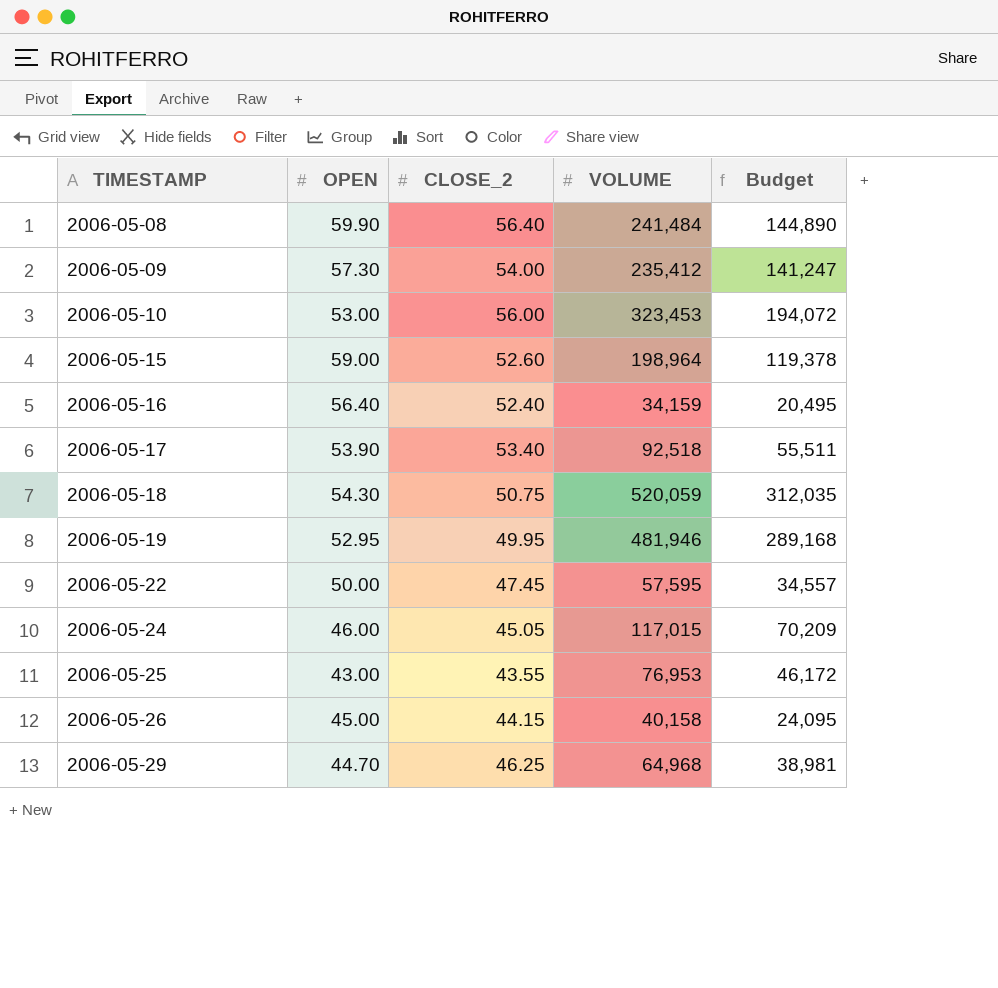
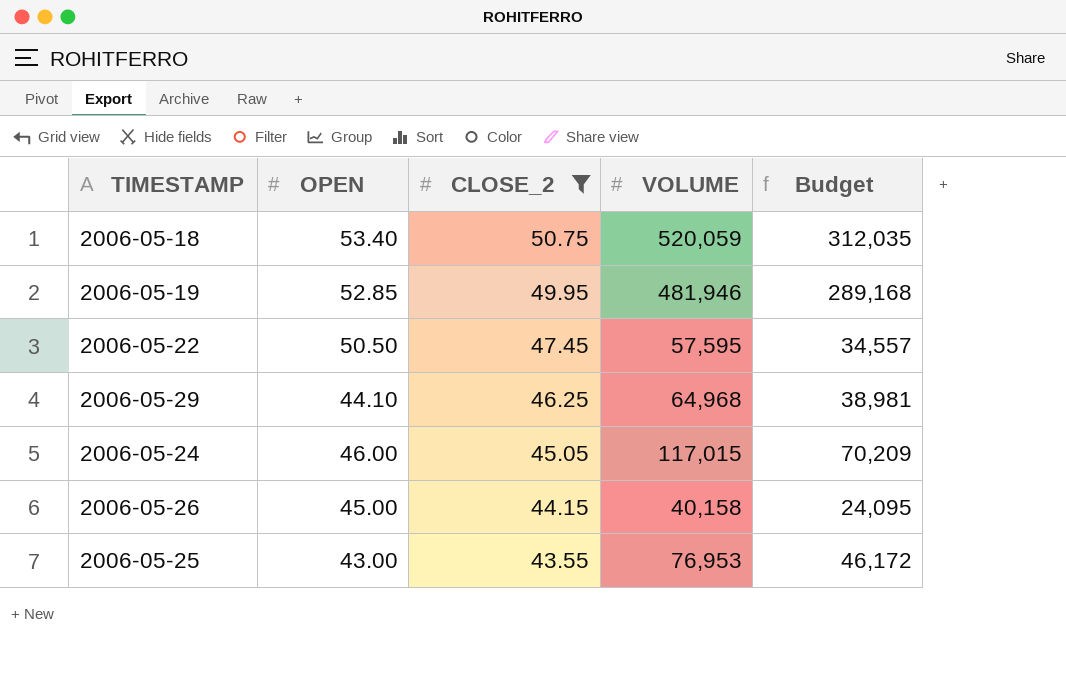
filter: none -> CLOSE_2 <= 50.75
row order: TIMESTAMP ascending -> CLOSE_2 descending
2006-05-18 | OPEN: 54.30 -> 53.40
2006-05-19 | OPEN: 52.95 -> 52.85
2006-05-22 | OPEN: 50.00 -> 50.50
2006-05-29 | OPEN: 44.70 -> 44.10

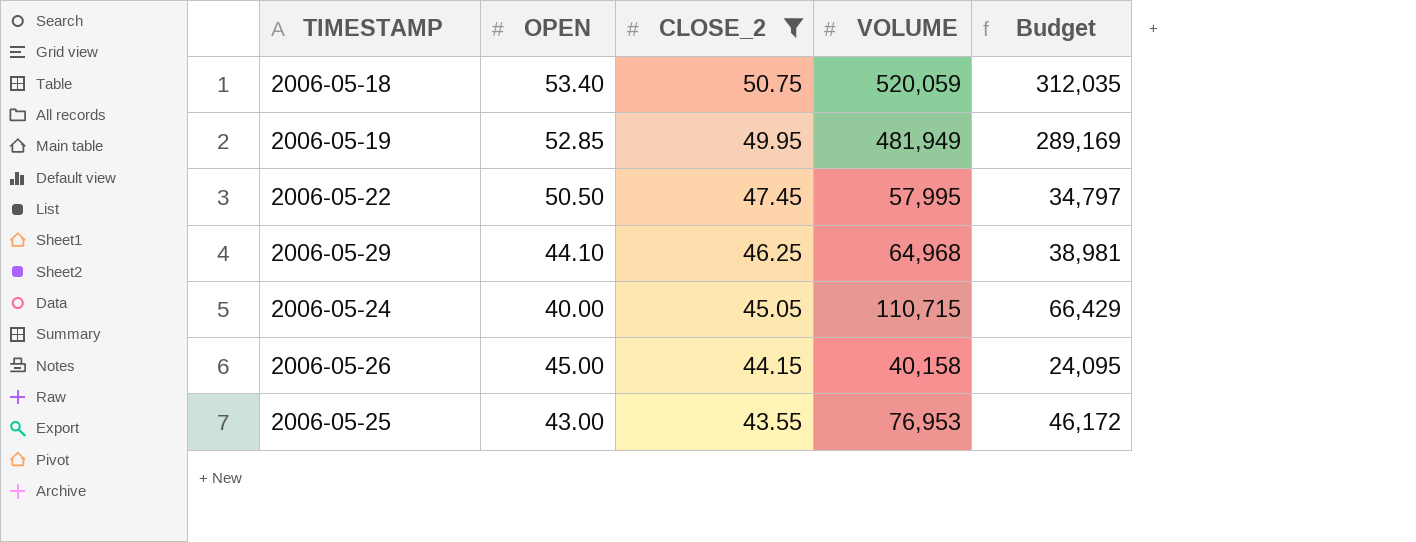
2006-05-19 | VOLUME: 481,946 -> 481,949
2006-05-19 | Budget: 289,168 -> 289,169
2006-05-22 | VOLUME: 57,595 -> 57,995
2006-05-22 | Budget: 34,557 -> 34,797
2006-05-24 | OPEN: 46.00 -> 40.00
2006-05-24 | VOLUME: 117,015 -> 110,715
2006-05-24 | Budget: 70,209 -> 66,429

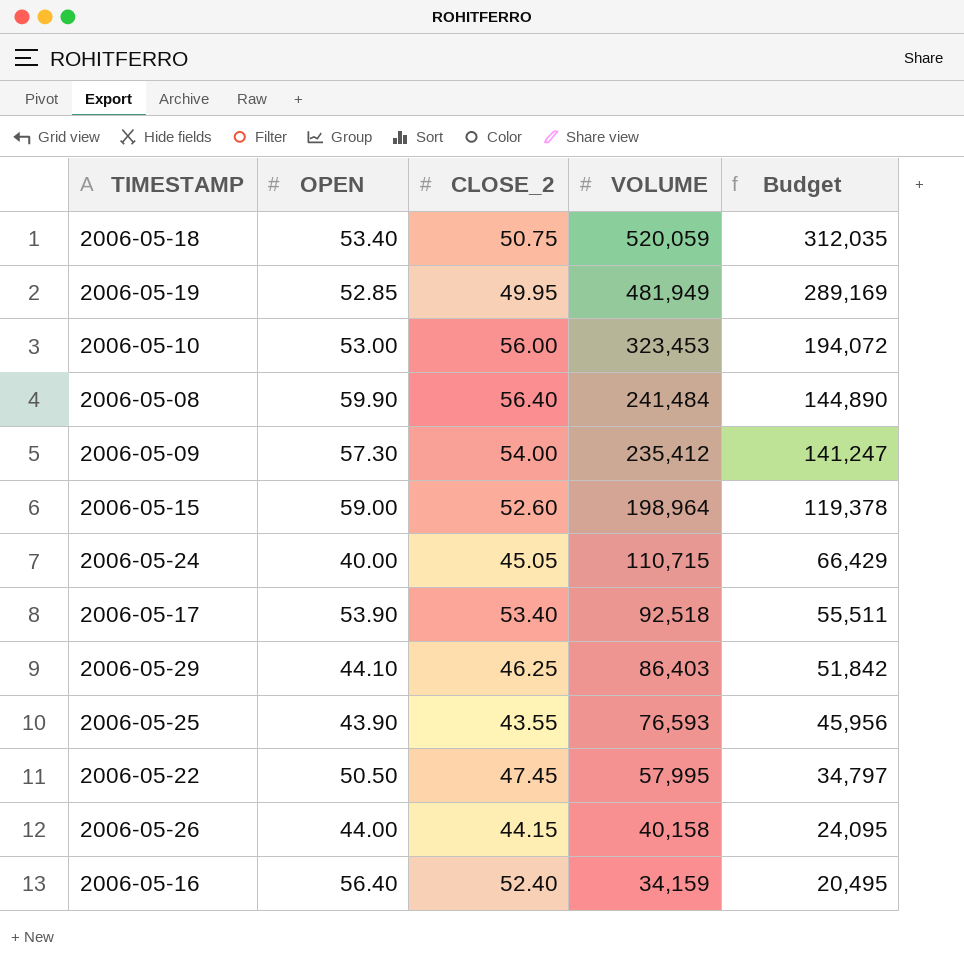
filter: CLOSE_2 <= 50.75 -> none
row order: CLOSE_2 descending -> VOLUME descending
2006-05-29 | VOLUME: 64,968 -> 86,403
2006-05-29 | Budget: 38,981 -> 51,842
2006-05-25 | OPEN: 43.00 -> 43.90
2006-05-25 | VOLUME: 76,953 -> 76,593
2006-05-25 | Budget: 46,172 -> 45,956
2006-05-26 | OPEN: 45.00 -> 44.00

